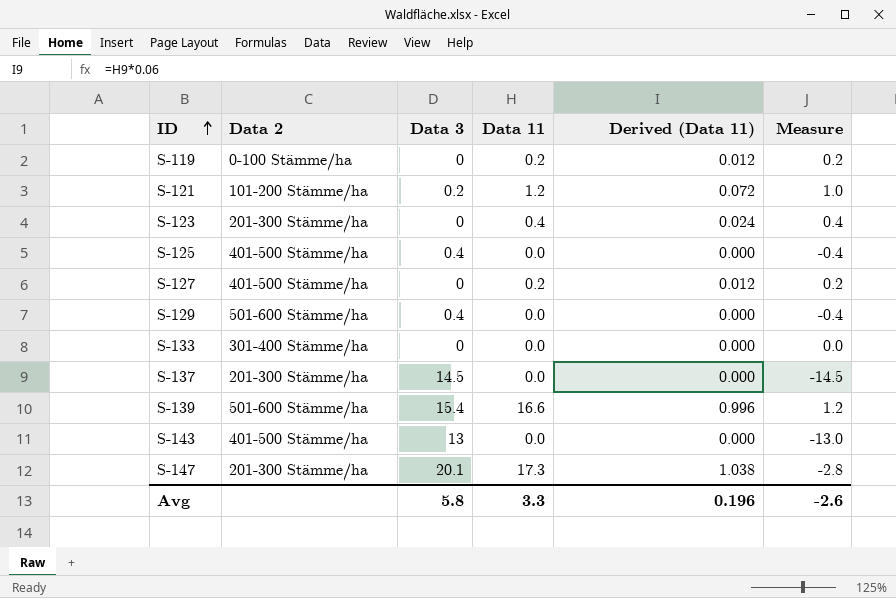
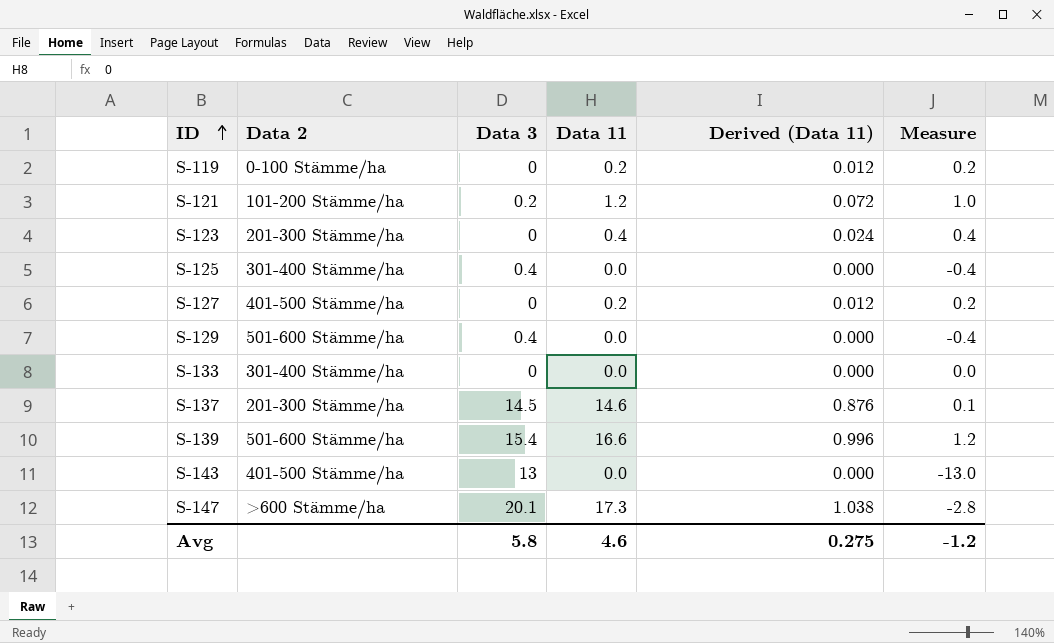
S-125 | Data 2: 401-500 Stämme/ha -> 301-400 Stämme/ha
S-137 | Data 11: 0.0 -> 14.6
S-137 | Derived (Data 11): 0.000 -> 0.876
S-137 | Measure: -14.5 -> 0.1
S-147 | Data 2: 201-300 Stämme/ha -> >600 Stämme/ha
Avg | Data 11: 3.3 -> 4.6
Avg | Derived (Data 11): 0.196 -> 0.275
Avg | Measure: -2.6 -> -1.2

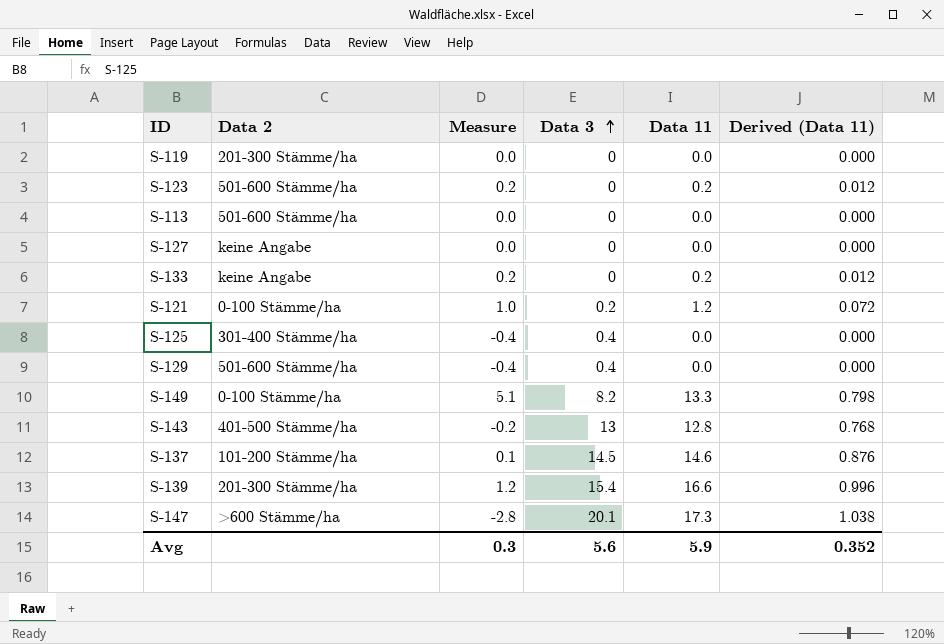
row order: ID ascending -> Data 3 ascending
column Measure | position: 6 -> 3
S-119 | Data 2: 0-100 Stämme/ha -> 201-300 Stämme/ha
S-119 | Measure: 0.2 -> 0.0
S-119 | Data 11: 0.2 -> 0.0
S-119 | Derived (Data 11): 0.012 -> 0.000
S-123 | Data 2: 201-300 Stämme/ha -> 501-600 Stämme/ha
S-123 | Measure: 0.4 -> 0.2
S-123 | Data 11: 0.4 -> 0.2
S-123 | Derived (Data 11): 0.024 -> 0.012
row S-113: none -> 501-600 Stämme/ha | 0.0 | 0 | 0.0 | 0.000
S-127 | Data 2: 401-500 Stämme/ha -> keine Angabe
S-127 | Measure: 0.2 -> 0.0
S-127 | Data 11: 0.2 -> 0.0
S-127 | Derived (Data 11): 0.012 -> 0.000
S-133 | Data 2: 301-400 Stämme/ha -> keine Angabe
S-133 | Measure: 0.0 -> 0.2
S-133 | Data 11: 0.0 -> 0.2
S-133 | Derived (Data 11): 0.000 -> 0.012
S-121 | Data 2: 101-200 Stämme/ha -> 0-100 Stämme/ha
row S-149: none -> 0-100 Stämme/ha | 5.1 | 8.2 | 13.3 | 0.798
S-143 | Measure: -13.0 -> -0.2
S-143 | Data 11: 0.0 -> 12.8
S-143 | Derived (Data 11): 0.000 -> 0.768
S-137 | Data 2: 201-300 Stämme/ha -> 101-200 Stämme/ha
S-139 | Data 2: 501-600 Stämme/ha -> 201-300 Stämme/ha
Avg | Measure: -1.2 -> 0.3
Avg | Data 3: 5.8 -> 5.6
Avg | Data 11: 4.6 -> 5.9
Avg | Derived (Data 11): 0.275 -> 0.352

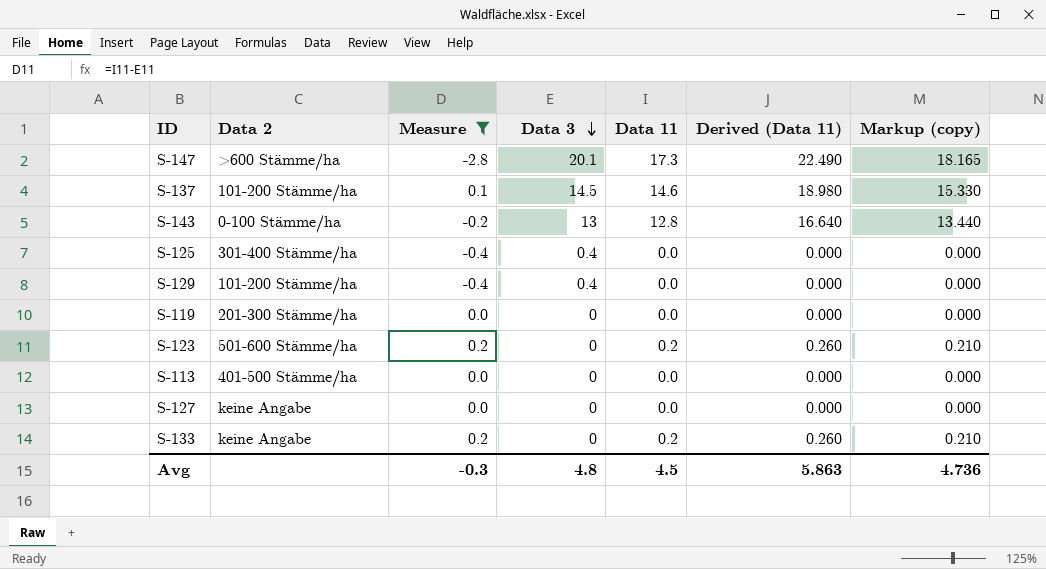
filter: none -> Measure <= 0.2
row order: Data 3 ascending -> Data 3 descending
column Derived (Data 11) | formula: [Data 11] * 0.06 -> [Data 11] * 1.3
column Markup (copy) | formula: none -> [Data 11] * 1.05
S-143 | Data 2: 401-500 Stämme/ha -> 0-100 Stämme/ha
S-129 | Data 2: 501-600 Stämme/ha -> 101-200 Stämme/ha
S-113 | Data 2: 501-600 Stämme/ha -> 401-500 Stämme/ha
Avg | Measure: 0.3 -> -0.3
Avg | Data 3: 5.6 -> 4.8
Avg | Data 11: 5.9 -> 4.5
Avg | Derived (Data 11): 0.352 -> 5.863

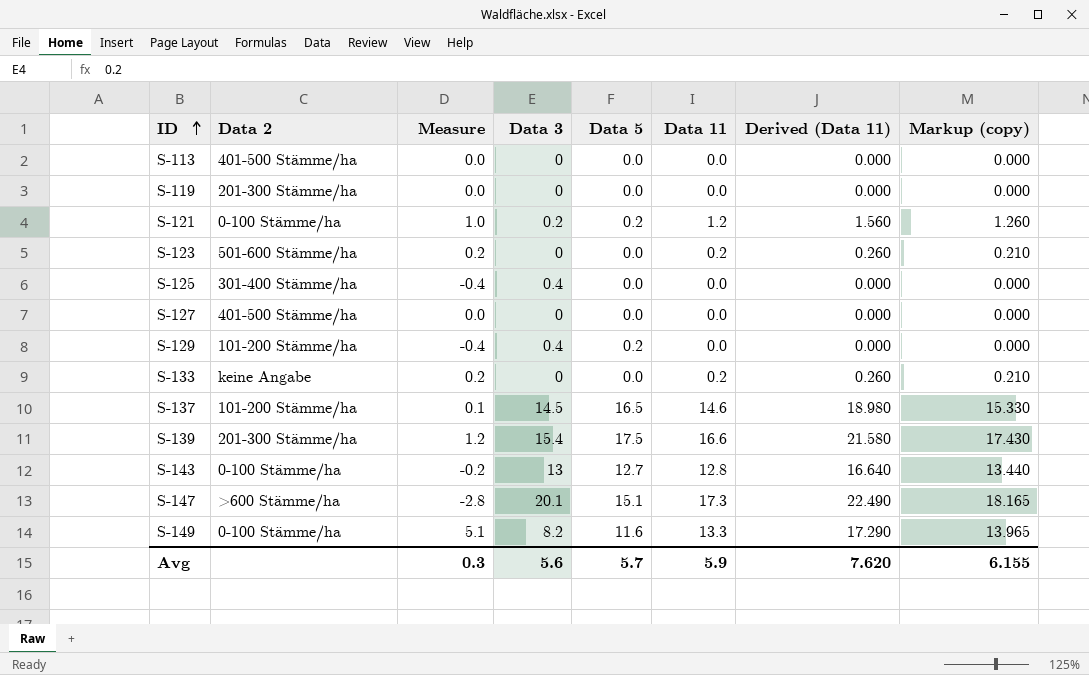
filter: Measure <= 0.2 -> none
row order: Data 3 descending -> ID ascending
column Data 5 | position: none -> 5
S-127 | Data 2: keine Angabe -> 401-500 Stämme/ha
Avg | Measure: -0.3 -> 0.3
Avg | Data 3: 4.8 -> 5.6
Avg | Data 11: 4.5 -> 5.9
Avg | Derived (Data 11): 5.863 -> 7.620
Avg | Markup (copy): 4.736 -> 6.155

